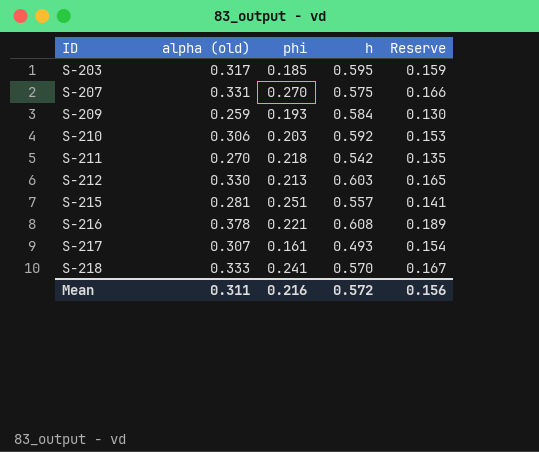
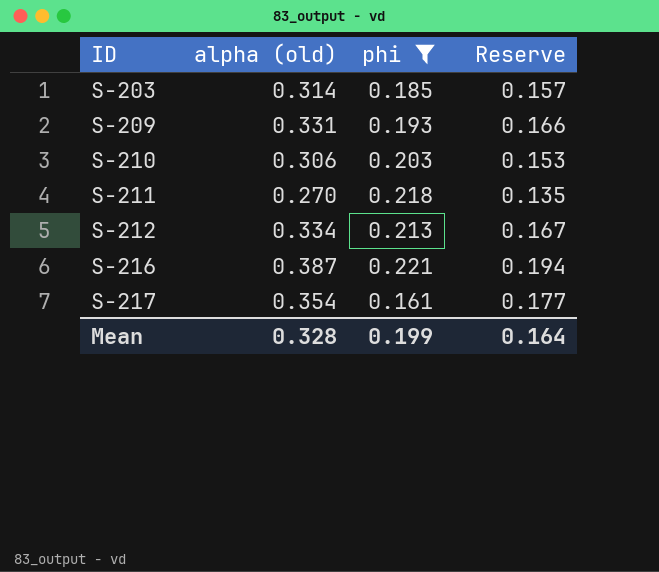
filter: none -> phi <= 0.221
column h | position: 4 -> none
S-203 | alpha (old): 0.317 -> 0.314
S-203 | Reserve: 0.159 -> 0.157
S-209 | alpha (old): 0.259 -> 0.331
S-209 | Reserve: 0.130 -> 0.166
S-212 | alpha (old): 0.330 -> 0.334
S-212 | Reserve: 0.165 -> 0.167
S-216 | alpha (old): 0.378 -> 0.387
S-216 | Reserve: 0.189 -> 0.194
S-217 | alpha (old): 0.307 -> 0.354
S-217 | Reserve: 0.154 -> 0.177
Mean | alpha (old): 0.311 -> 0.328
Mean | phi: 0.216 -> 0.199
Mean | Reserve: 0.156 -> 0.164

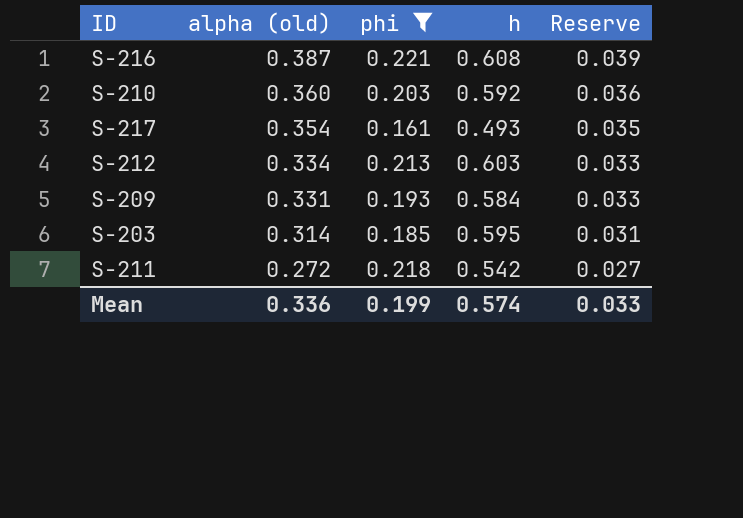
row order: ID ascending -> alpha (old) descending
column h | position: none -> 4
column Reserve | formula: [alpha (old)] * 0.5 -> [alpha (old)] * 0.1
S-210 | alpha (old): 0.306 -> 0.360
S-211 | alpha (old): 0.270 -> 0.272
Mean | alpha (old): 0.328 -> 0.336
Mean | Reserve: 0.164 -> 0.033

